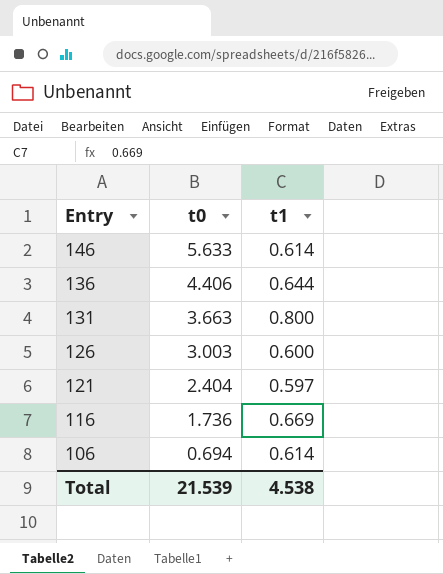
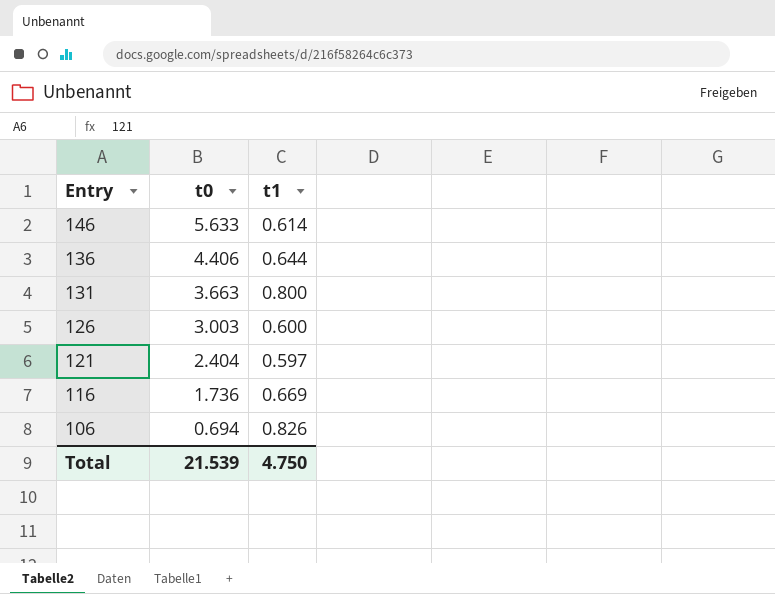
106 | t1: 0.614 -> 0.826
Total | t1: 4.538 -> 4.750

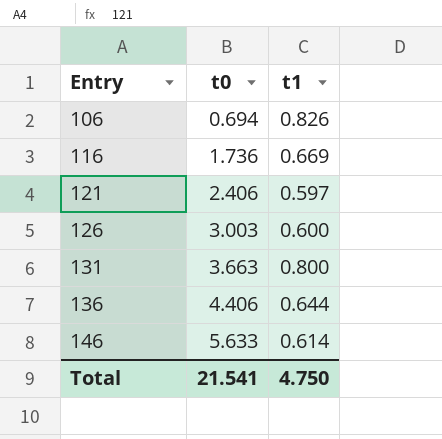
row order: Entry descending -> Entry ascending
121 | t0: 2.404 -> 2.406
Total | t0: 21.539 -> 21.541

